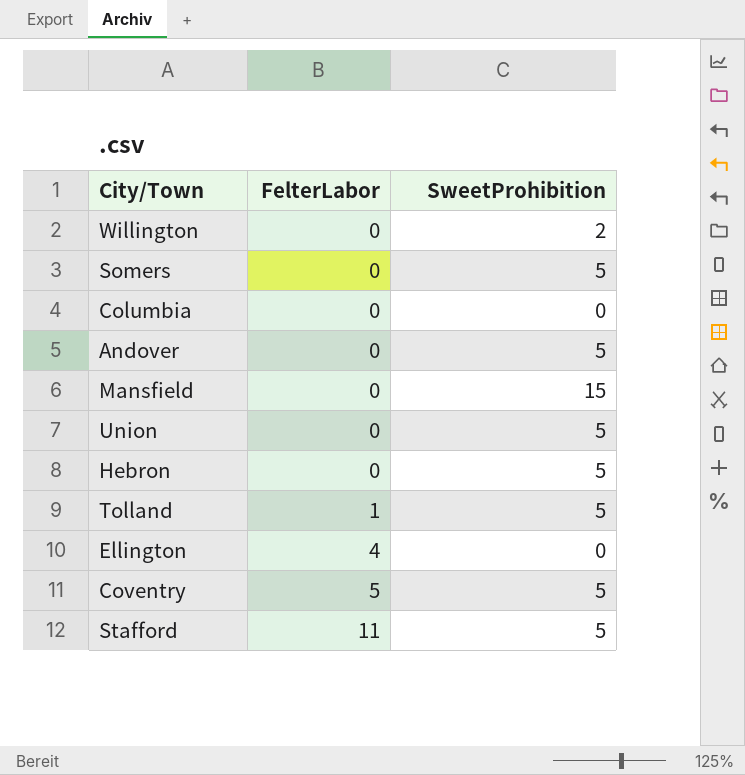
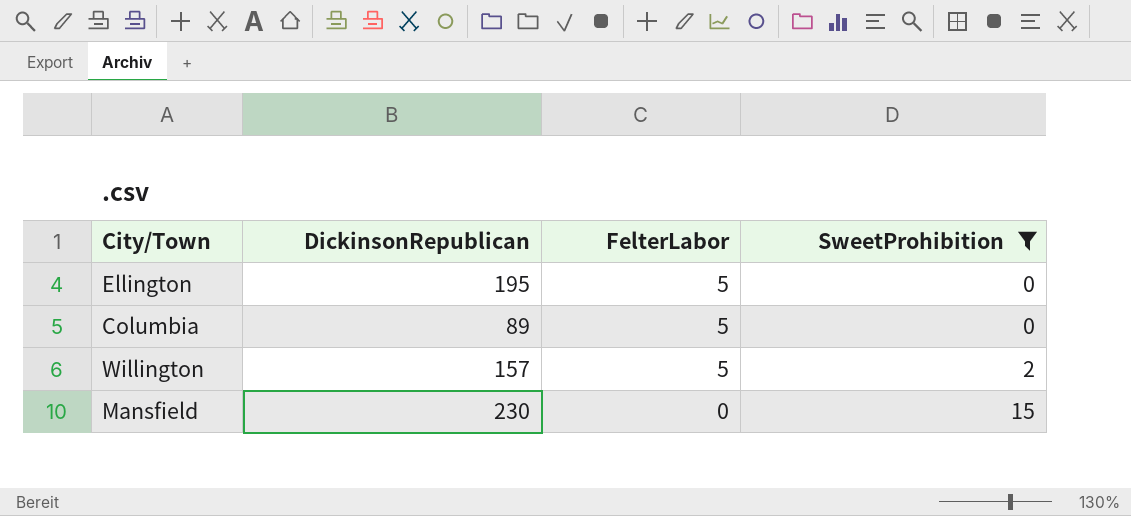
filter: none -> SweetProhibition != 5
row order: FelterLabor ascending -> FelterLabor descending
column DickinsonRepublican | position: none -> 2
Ellington | FelterLabor: 4 -> 5
Columbia | FelterLabor: 0 -> 5
Willington | FelterLabor: 0 -> 5

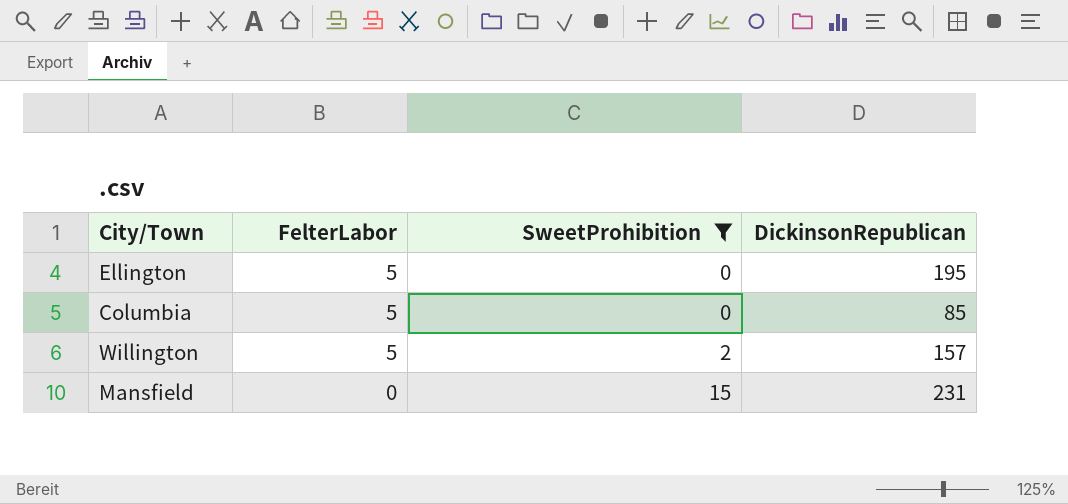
column DickinsonRepublican | position: 2 -> 4
Columbia | DickinsonRepublican: 89 -> 85
Mansfield | DickinsonRepublican: 230 -> 231

